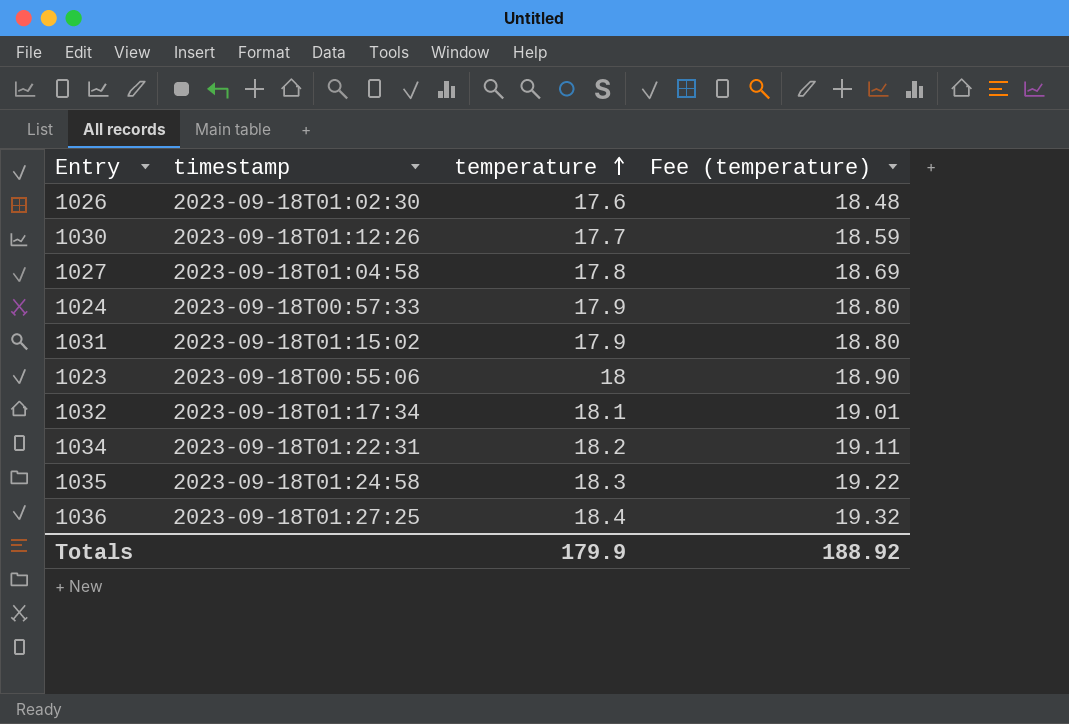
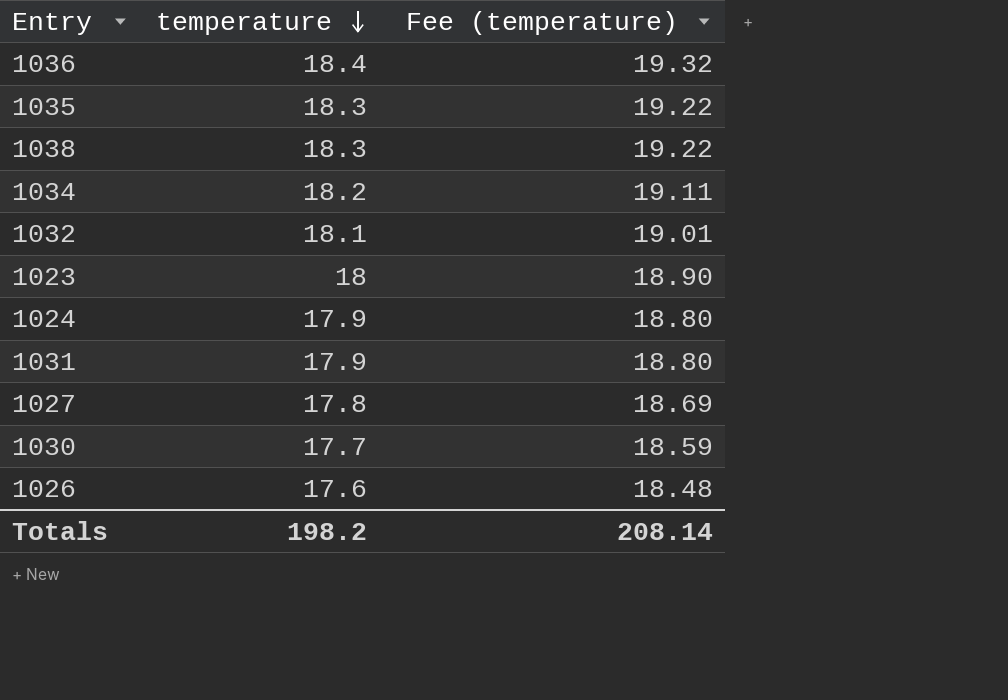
row order: temperature ascending -> temperature descending
column timestamp | position: 2 -> none
row 1038: none -> 18.3 | 19.22
Totals | temperature: 179.9 -> 198.2
Totals | Fee (temperature): 188.92 -> 208.14

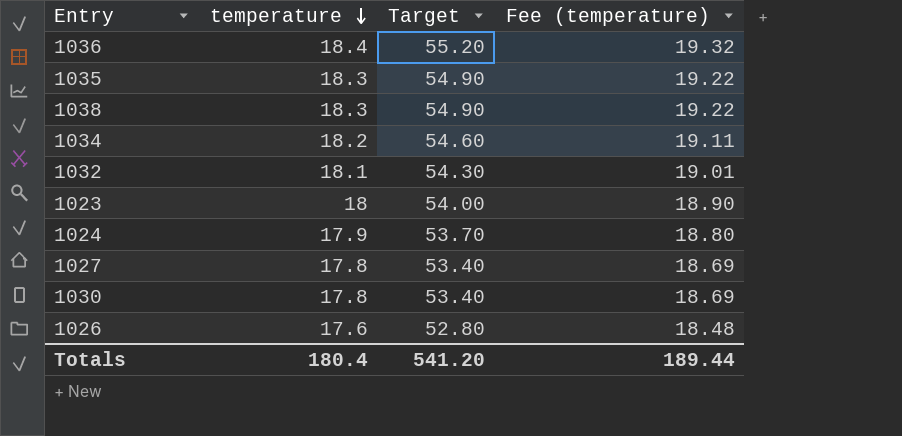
column Target | formula: none -> [temperature] * 3
row 1031: 17.9 | 18.80 -> none
1030 | temperature: 17.7 -> 17.8
1030 | Fee (temperature): 18.59 -> 18.69
Totals | temperature: 198.2 -> 180.4
Totals | Fee (temperature): 208.14 -> 189.44

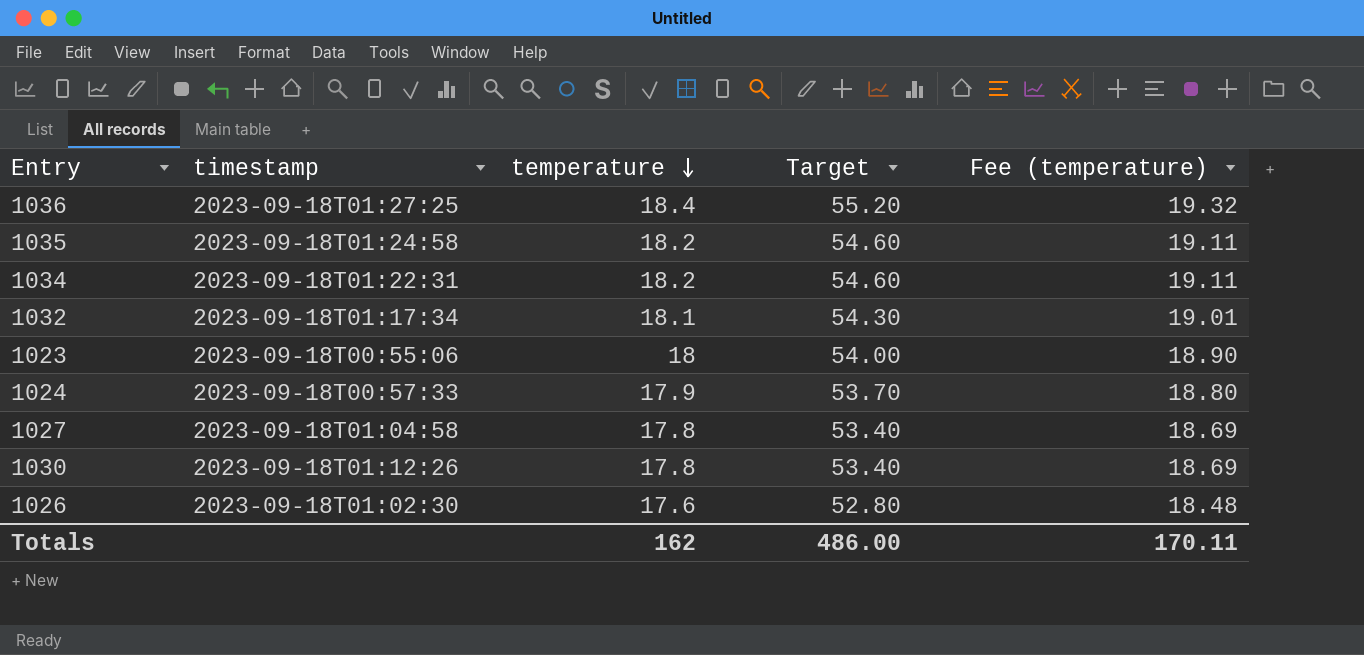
column timestamp | position: none -> 2
row 1038: 18.3 | 54.90 | 19.22 -> none
1035 | temperature: 18.3 -> 18.2
1035 | Target: 54.90 -> 54.60
1035 | Fee (temperature): 19.22 -> 19.11
Totals | temperature: 180.4 -> 162
Totals | Target: 541.20 -> 486.00
Totals | Fee (temperature): 189.44 -> 170.11

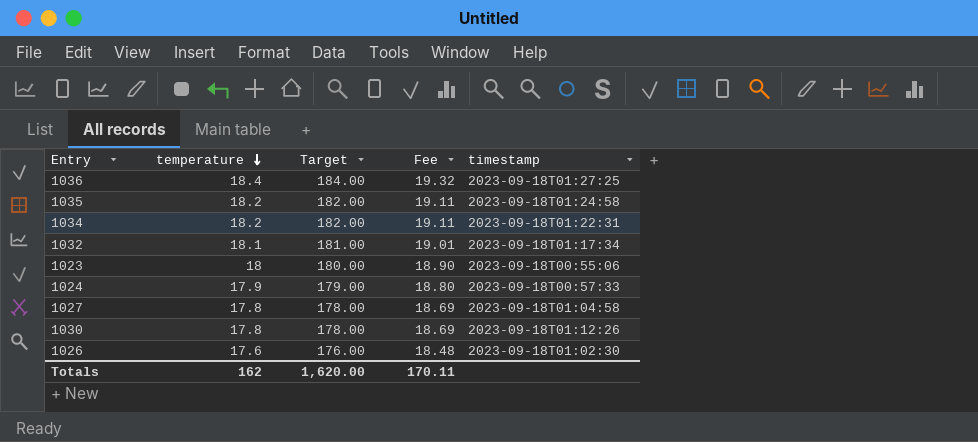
column Target | formula: [temperature] * 3 -> [temperature] * 10
column name: Fee (temperature) -> Fee
column timestamp | position: 2 -> 5
Totals | Target: 486.00 -> 1,620.00

